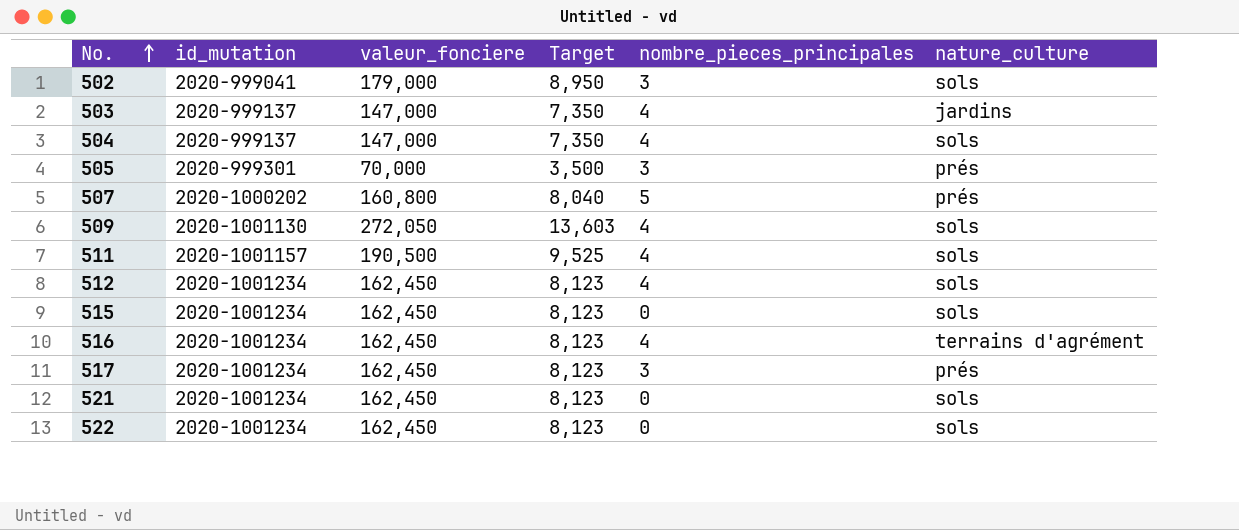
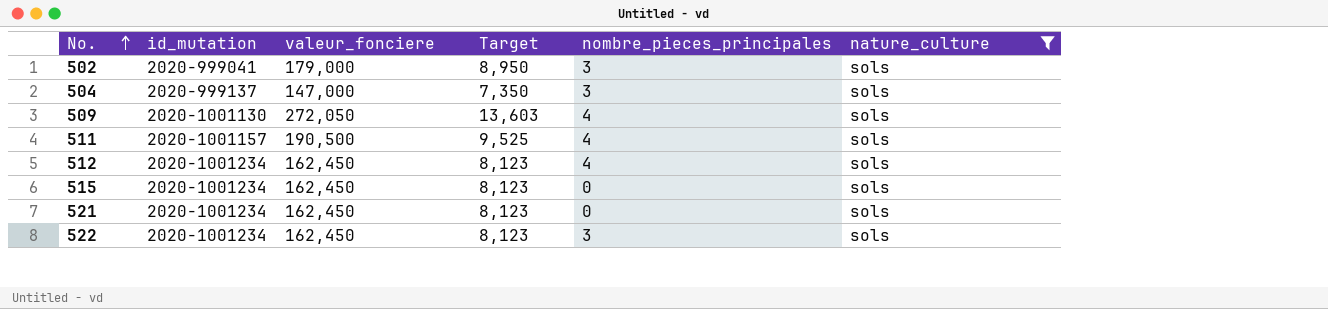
filter: none -> nature_culture = sols
504 | nombre_pieces_principales: 4 -> 3
522 | nombre_pieces_principales: 0 -> 3

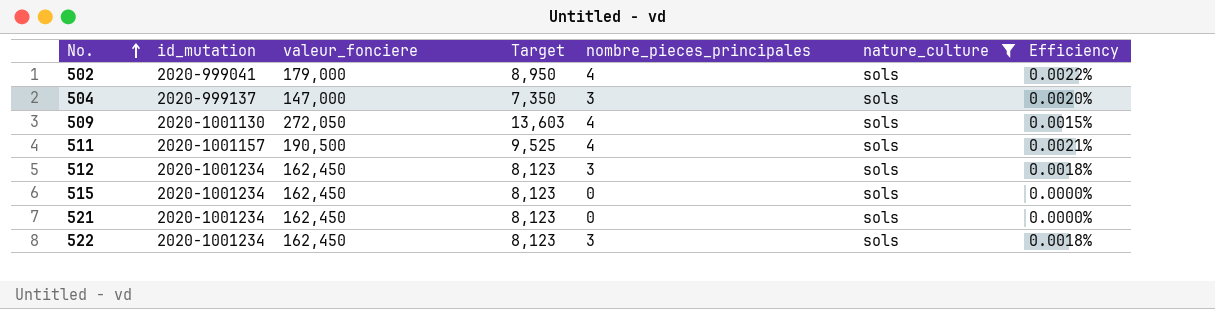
column Efficiency | formula: none -> [nombre_pieces_principales] / [valeur_fonciere]
502 | nombre_pieces_principales: 3 -> 4
512 | nombre_pieces_principales: 4 -> 3

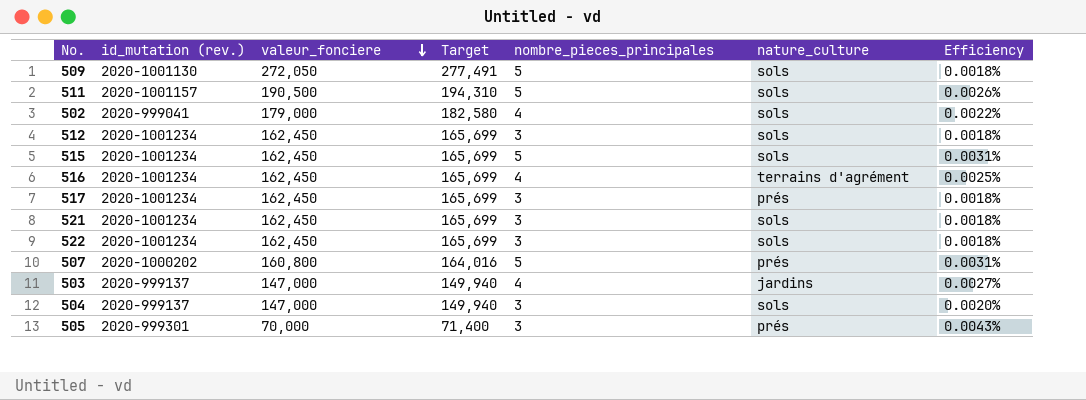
filter: nature_culture = sols -> none
row order: No. ascending -> valeur_fonciere descending
column name: id_mutation -> id_mutation (rev.)
column Target | formula: [valeur_fonciere] * 0.05 -> [valeur_fonciere] * 1.02
509 | nombre_pieces_principales: 4 -> 5
509 | Efficiency: 0.0015% -> 0.0018%
511 | nombre_pieces_principales: 4 -> 5
511 | Efficiency: 0.0021% -> 0.0026%
515 | nombre_pieces_principales: 0 -> 5
515 | Efficiency: 0.0000% -> 0.0031%
521 | nombre_pieces_principales: 0 -> 3
521 | Efficiency: 0.0000% -> 0.0018%

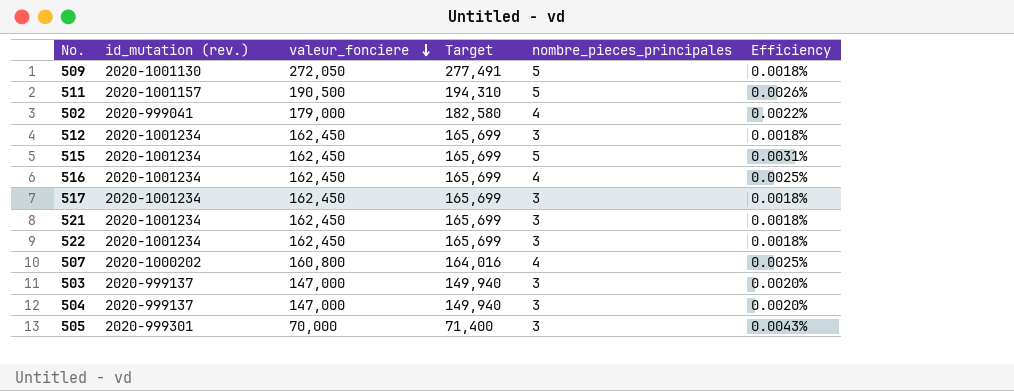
column nature_culture | position: 6 -> none
507 | nombre_pieces_principales: 5 -> 4
507 | Efficiency: 0.0031% -> 0.0025%
503 | nombre_pieces_principales: 4 -> 3
503 | Efficiency: 0.0027% -> 0.0020%

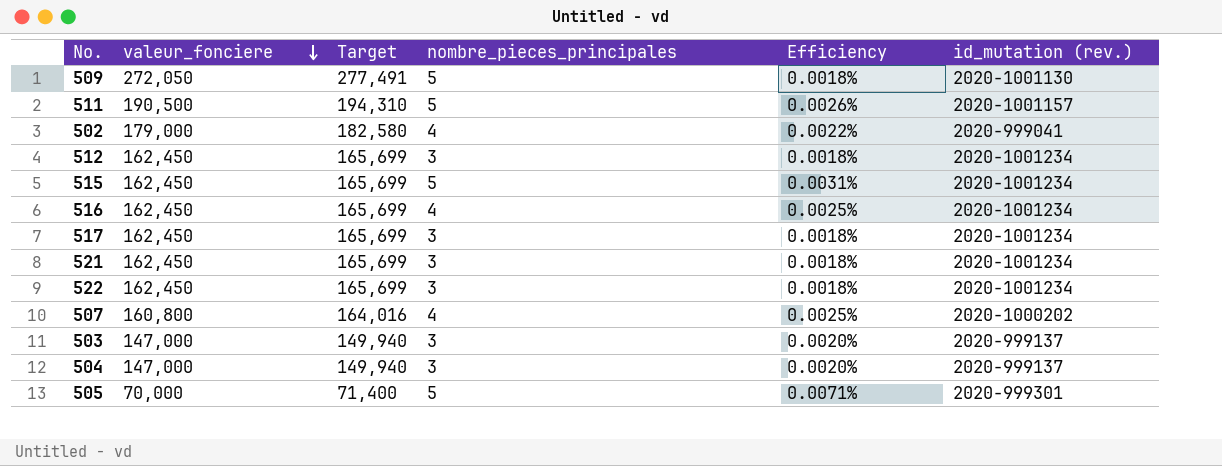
column id_mutation (rev.) | position: 2 -> 6
505 | nombre_pieces_principales: 3 -> 5
505 | Efficiency: 0.0043% -> 0.0071%

